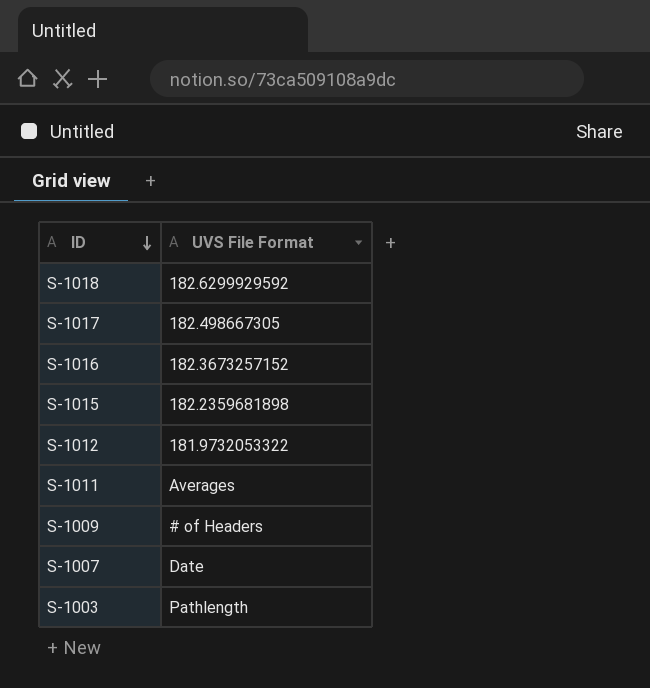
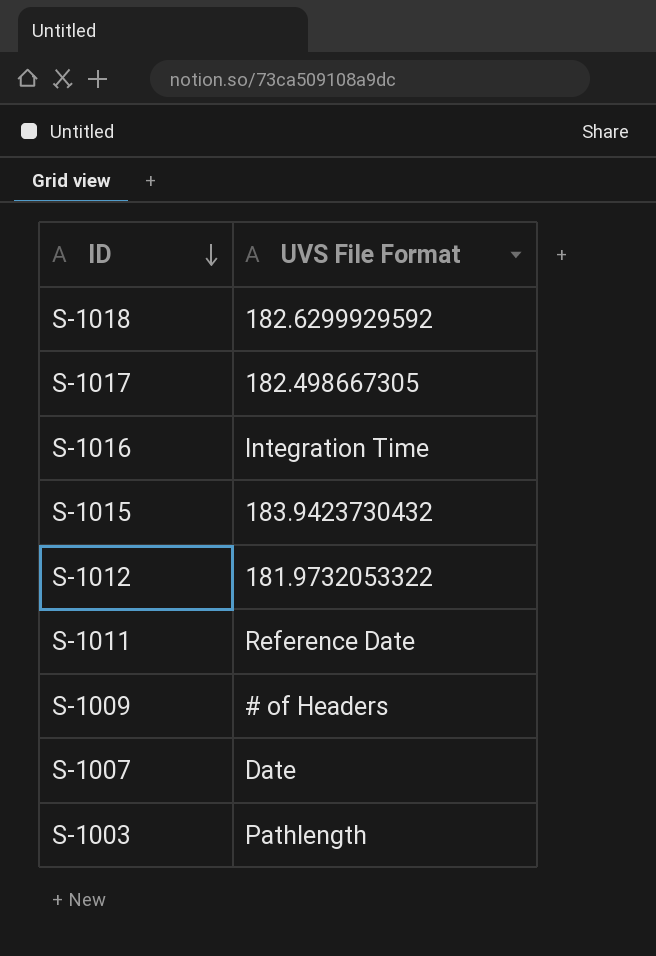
S-1016 | UVS File Format: 182.3673257152 -> Integration Time
S-1015 | UVS File Format: 182.2359681898 -> 183.9423730432
S-1011 | UVS File Format: Averages -> Reference Date

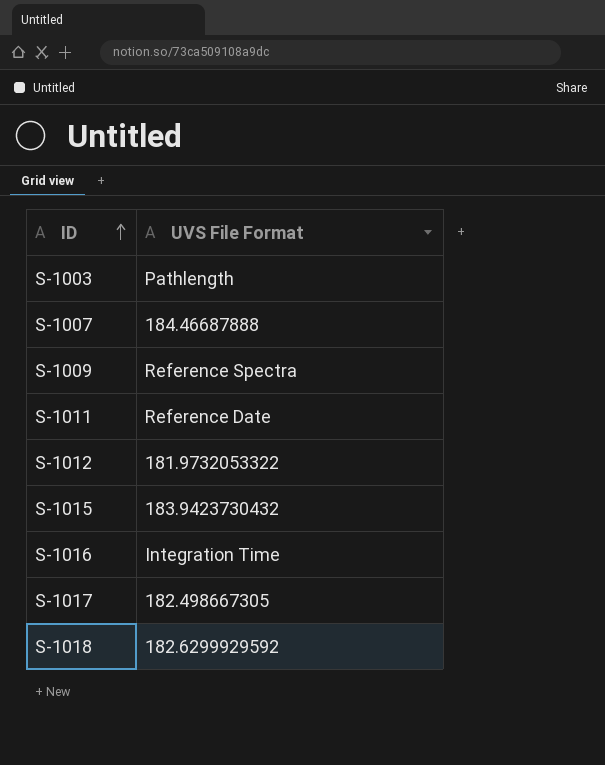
row order: ID descending -> ID ascending
S-1007 | UVS File Format: Date -> 184.46687888
S-1009 | UVS File Format: # of Headers -> Reference Spectra

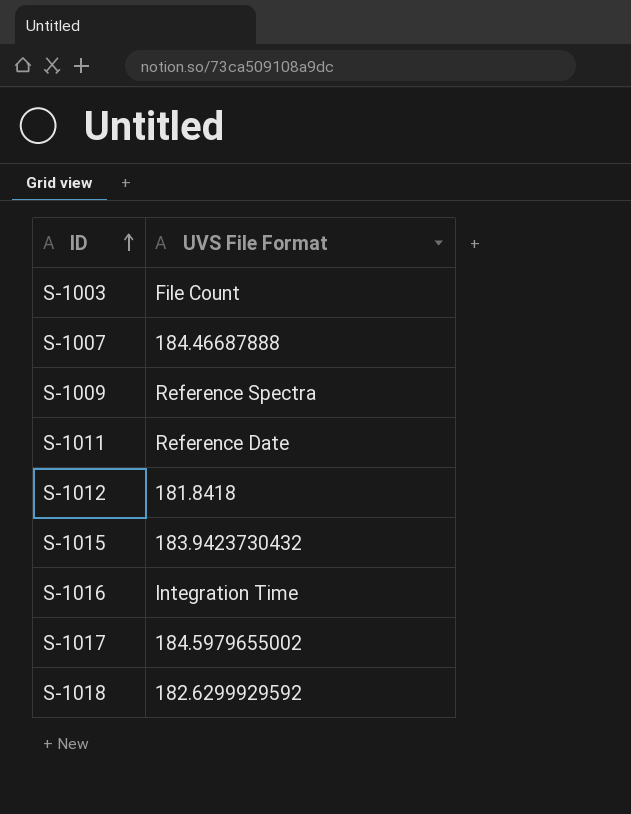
S-1003 | UVS File Format: Pathlength -> File Count
S-1012 | UVS File Format: 181.9732053322 -> 181.8418
S-1017 | UVS File Format: 182.498667305 -> 184.5979655002

